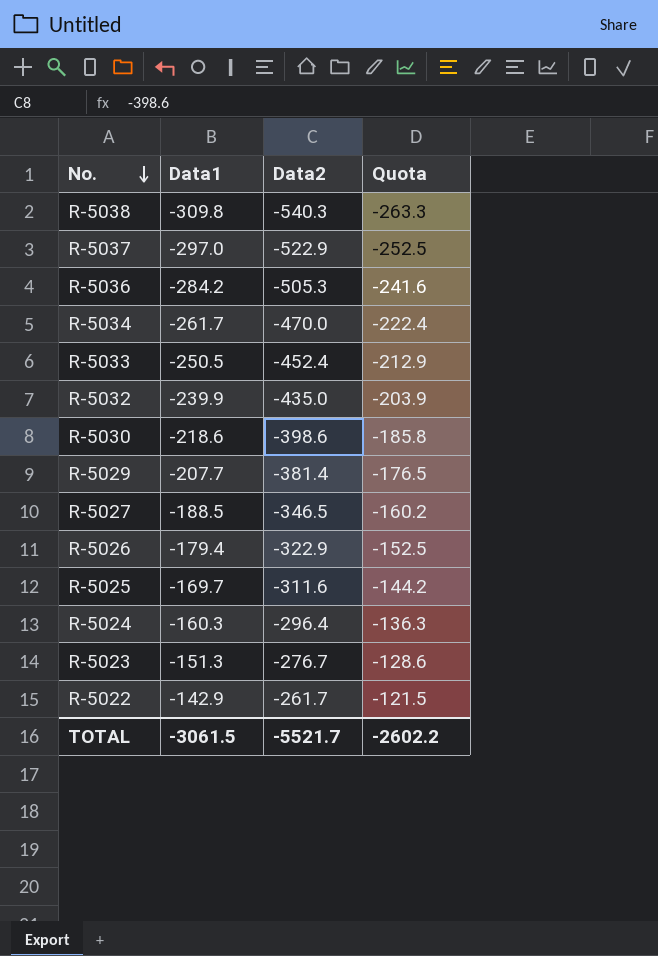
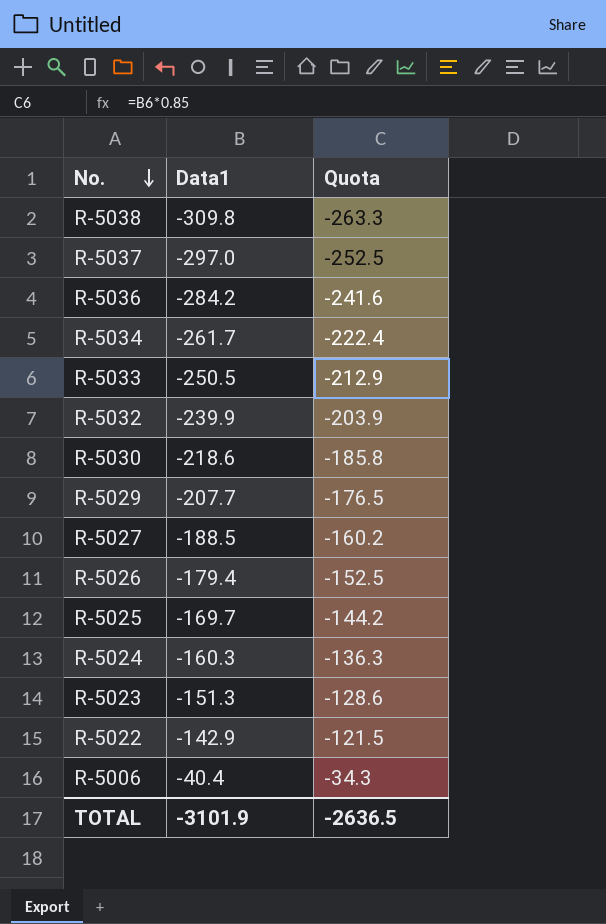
column Data2 | position: 3 -> none
row R-5006: none -> -40.4 | -34.3
TOTAL | Data1: -3061.5 -> -3101.9
TOTAL | Quota: -2602.2 -> -2636.5

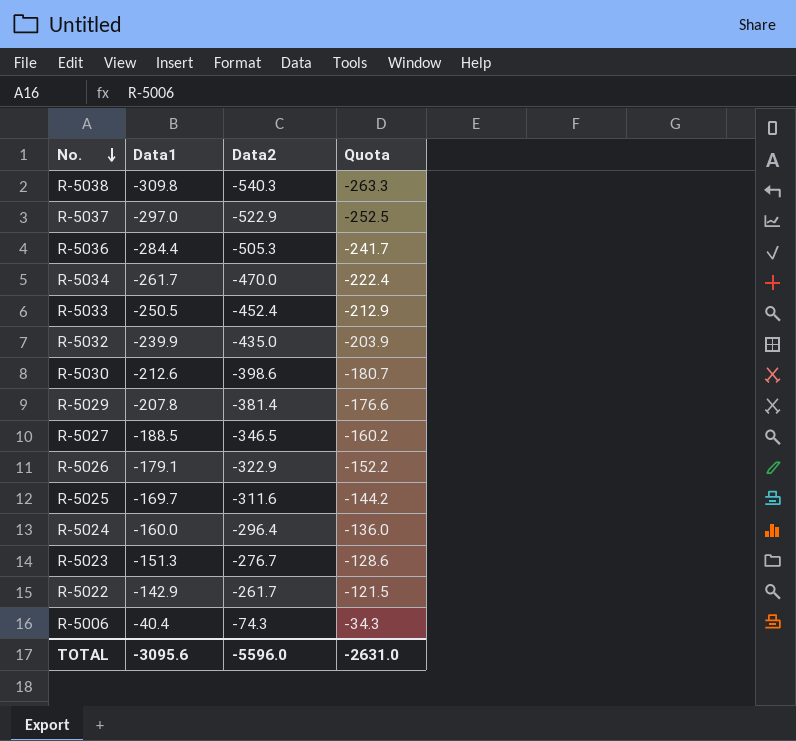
column Data2 | position: none -> 3
R-5036 | Data1: -284.2 -> -284.4
R-5036 | Quota: -241.6 -> -241.7
R-5030 | Data1: -218.6 -> -212.6
R-5030 | Quota: -185.8 -> -180.7
R-5029 | Data1: -207.7 -> -207.8
R-5029 | Quota: -176.5 -> -176.6
R-5026 | Data1: -179.4 -> -179.1
R-5026 | Quota: -152.5 -> -152.2
R-5024 | Data1: -160.3 -> -160.0
R-5024 | Quota: -136.3 -> -136.0
TOTAL | Data1: -3101.9 -> -3095.6
TOTAL | Quota: -2636.5 -> -2631.0

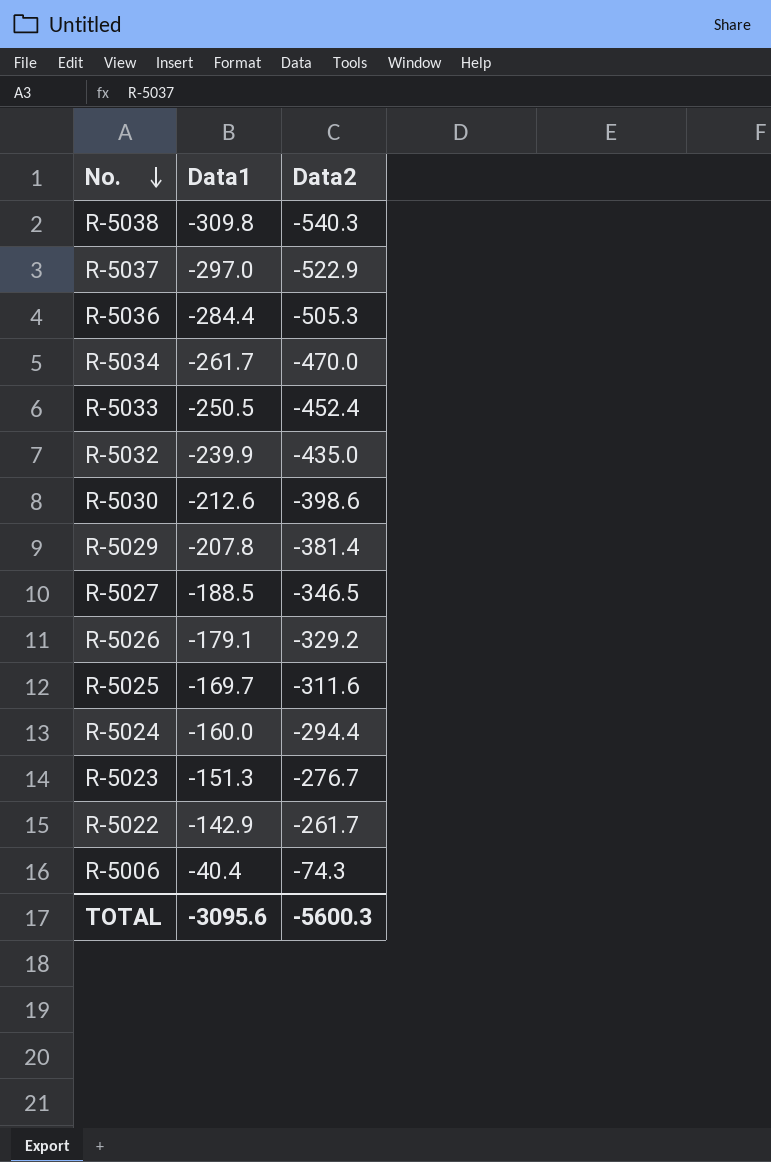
column Quota | formula: [Data1] * 0.85 -> none
R-5026 | Data2: -322.9 -> -329.2
R-5024 | Data2: -296.4 -> -294.4
TOTAL | Data2: -5596.0 -> -5600.3

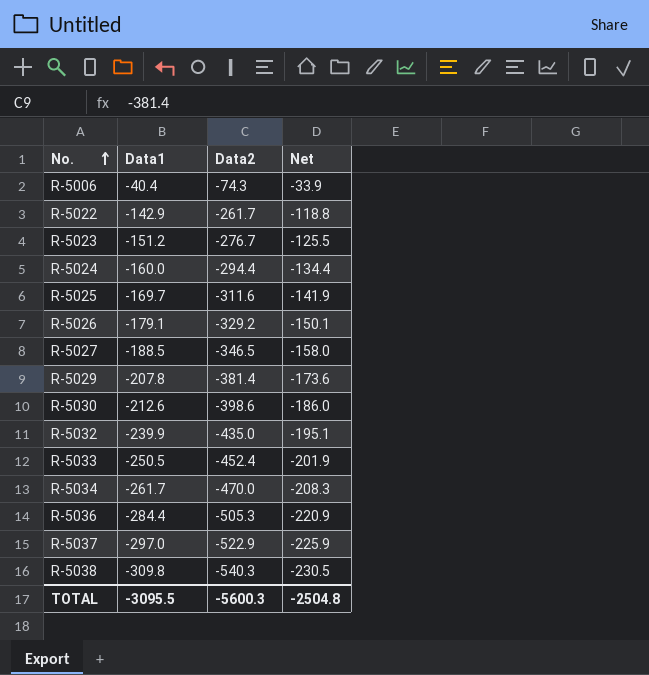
row order: No. descending -> No. ascending
column Net | formula: none -> [Data2] - [Data1]
R-5023 | Data1: -151.3 -> -151.2
TOTAL | Data1: -3095.6 -> -3095.5

